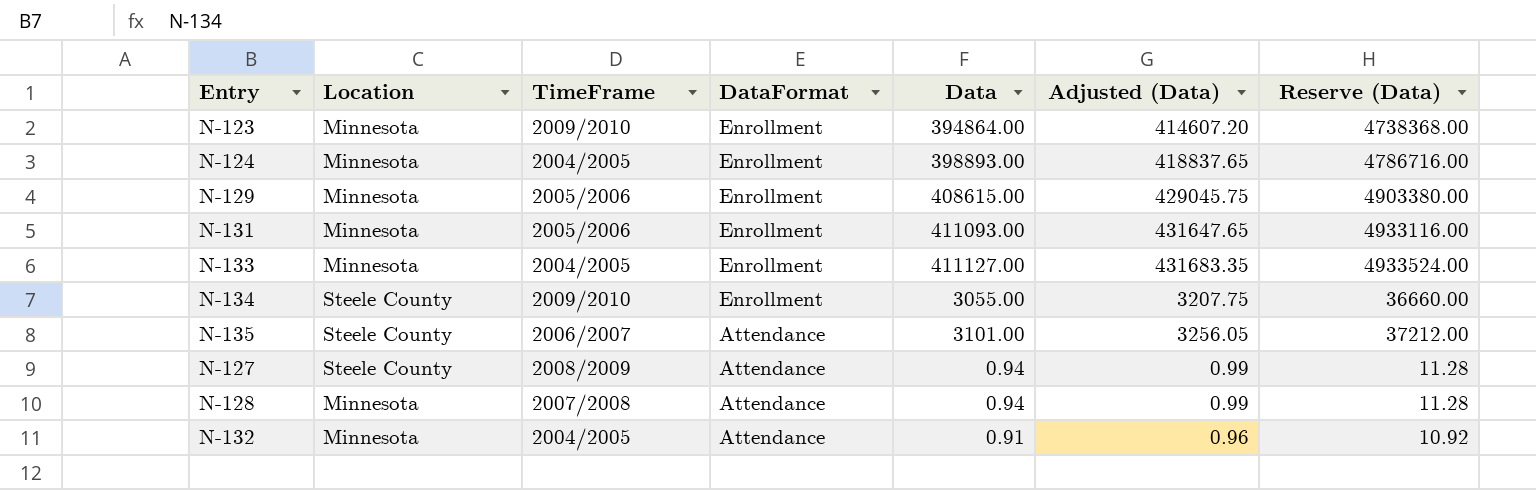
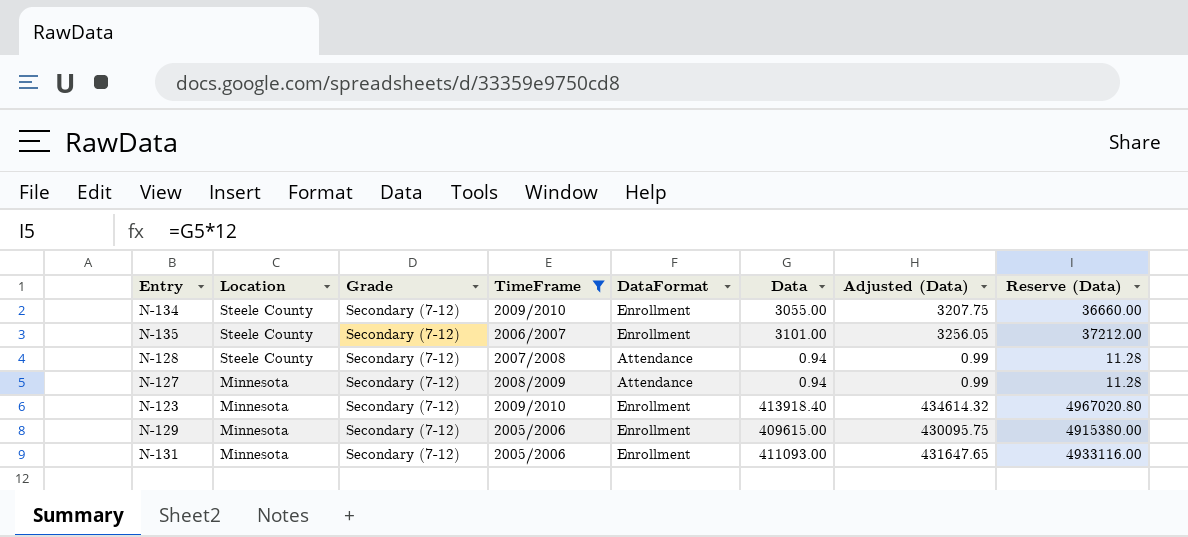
filter: none -> TimeFrame != 2004/2005
row order: DataFormat descending -> Location descending
column Grade | position: none -> 3
N-135 | DataFormat: Attendance -> Enrollment
N-128 | Location: Minnesota -> Steele County
N-127 | Location: Steele County -> Minnesota
N-123 | Data: 394864.00 -> 413918.40
N-123 | Adjusted (Data): 414607.20 -> 434614.32
N-123 | Reserve (Data): 4738368.00 -> 4967020.80
N-129 | Data: 408615.00 -> 409615.00
N-129 | Adjusted (Data): 429045.75 -> 430095.75
N-129 | Reserve (Data): 4903380.00 -> 4915380.00

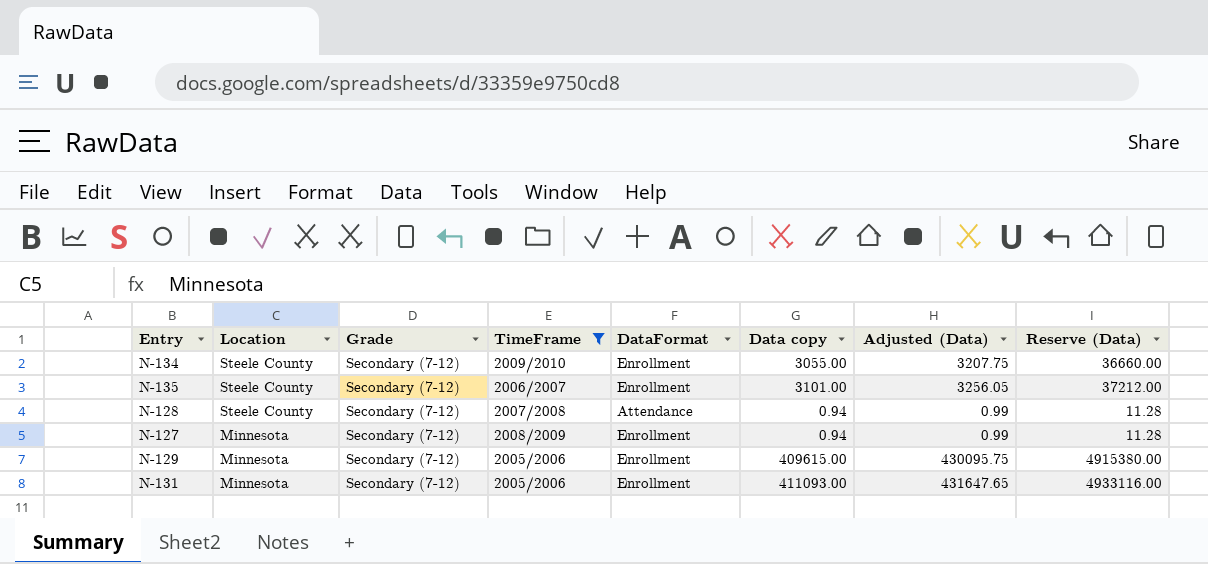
column name: Data -> Data copy
row N-123: Minnesota | Secondary (7-12) | 2009/2010 | Enrollment | 413918.40 | 434614.32 | 4967020.80 -> none
N-127 | DataFormat: Attendance -> Enrollment

